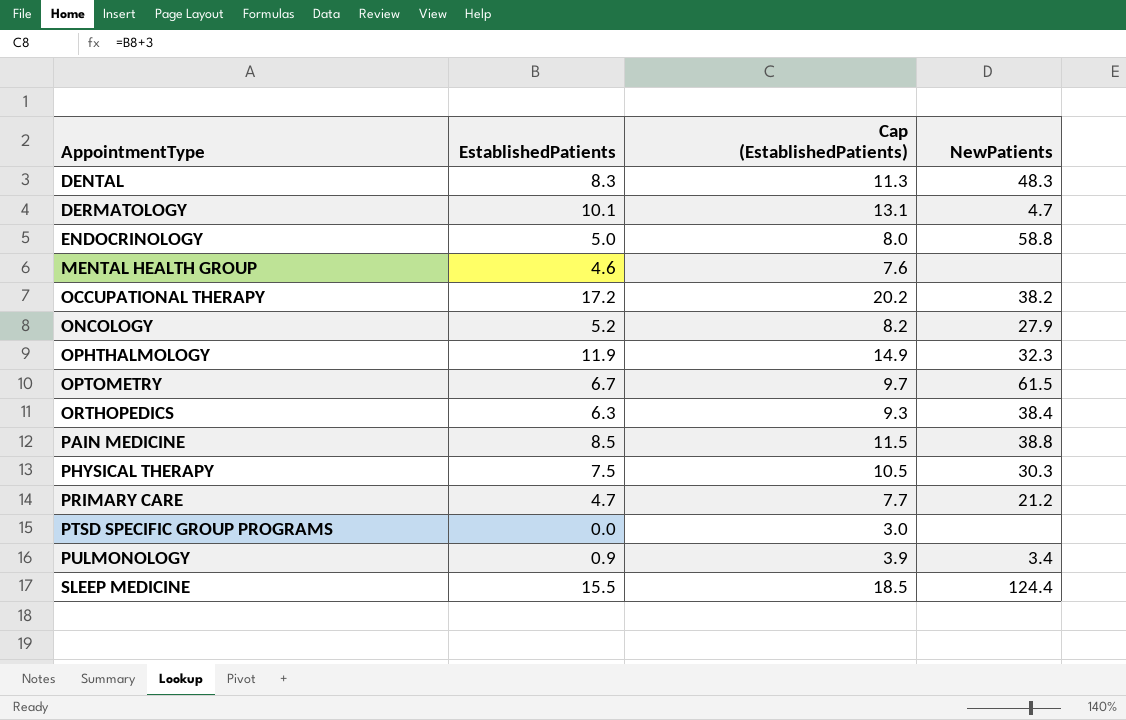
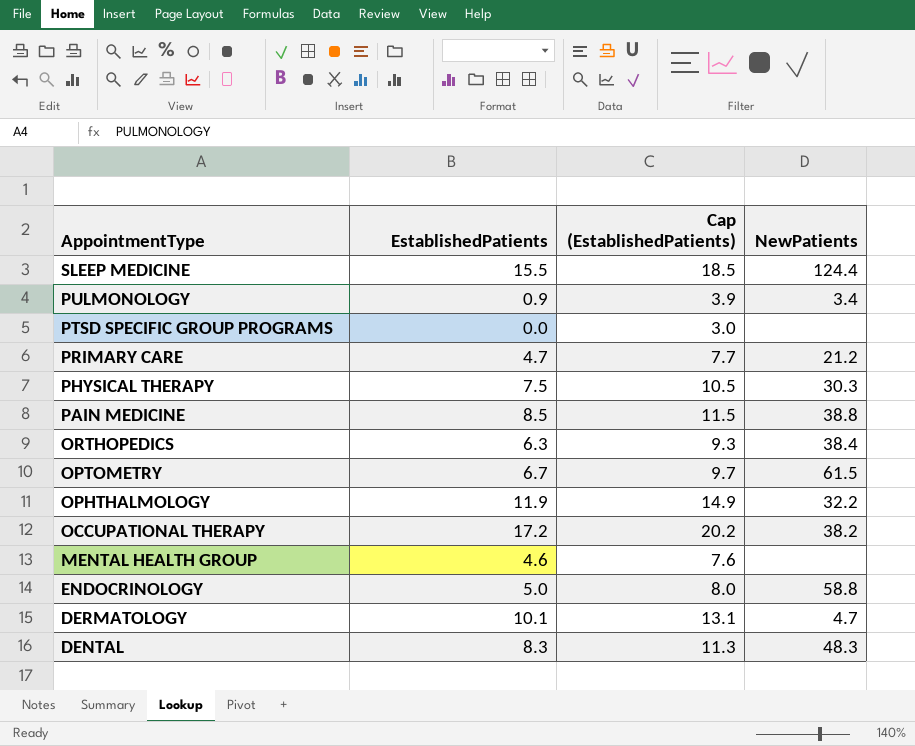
row order: AppointmentType ascending -> AppointmentType descending
row ONCOLOGY: 5.2 | 8.2 | 27.9 -> none
OPHTHALMOLOGY | NewPatients: 32.3 -> 32.2

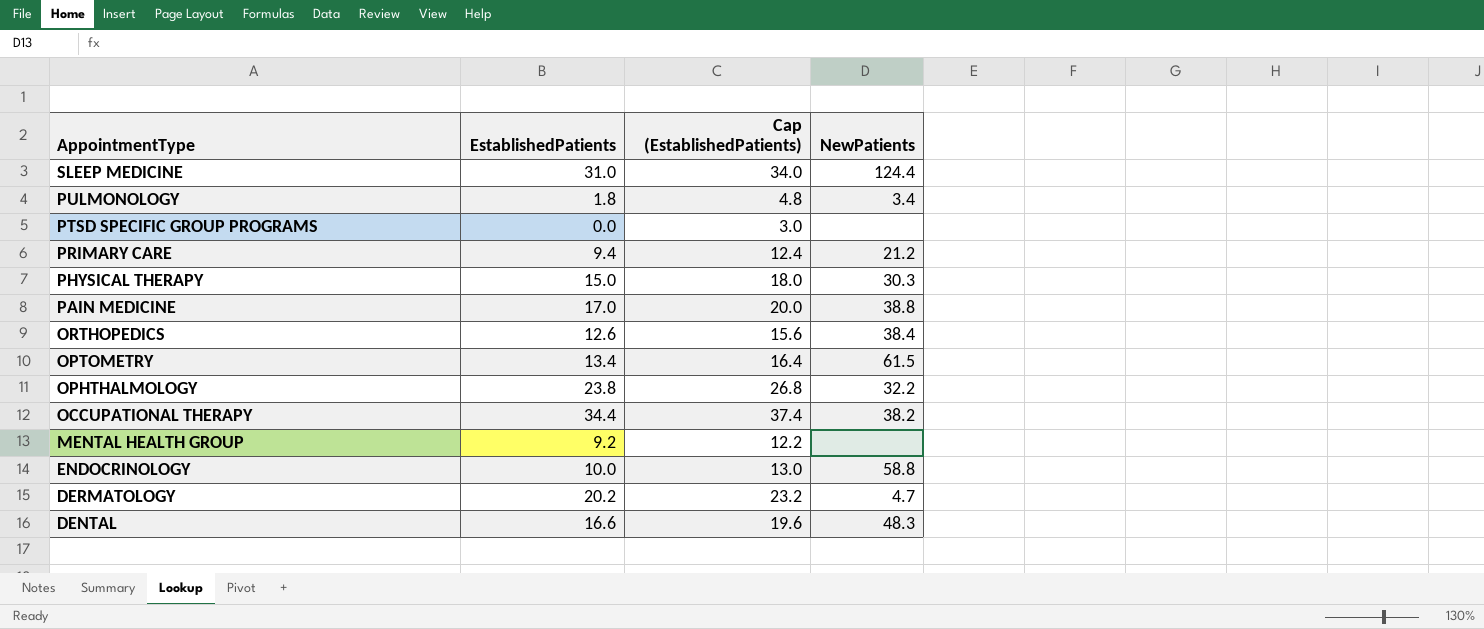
SLEEP MEDICINE | EstablishedPatients: 15.5 -> 31.0
SLEEP MEDICINE | Cap (EstablishedPatients): 18.5 -> 34.0
PULMONOLOGY | EstablishedPatients: 0.9 -> 1.8
PULMONOLOGY | Cap (EstablishedPatients): 3.9 -> 4.8
PRIMARY CARE | EstablishedPatients: 4.7 -> 9.4
PRIMARY CARE | Cap (EstablishedPatients): 7.7 -> 12.4
PHYSICAL THERAPY | EstablishedPatients: 7.5 -> 15.0
PHYSICAL THERAPY | Cap (EstablishedPatients): 10.5 -> 18.0
PAIN MEDICINE | EstablishedPatients: 8.5 -> 17.0
PAIN MEDICINE | Cap (EstablishedPatients): 11.5 -> 20.0
ORTHOPEDICS | EstablishedPatients: 6.3 -> 12.6
ORTHOPEDICS | Cap (EstablishedPatients): 9.3 -> 15.6
OPTOMETRY | EstablishedPatients: 6.7 -> 13.4
OPTOMETRY | Cap (EstablishedPatients): 9.7 -> 16.4
OPHTHALMOLOGY | EstablishedPatients: 11.9 -> 23.8
OPHTHALMOLOGY | Cap (EstablishedPatients): 14.9 -> 26.8
OCCUPATIONAL THERAPY | EstablishedPatients: 17.2 -> 34.4
OCCUPATIONAL THERAPY | Cap (EstablishedPatients): 20.2 -> 37.4
MENTAL HEALTH GROUP | EstablishedPatients: 4.6 -> 9.2
MENTAL HEALTH GROUP | Cap (EstablishedPatients): 7.6 -> 12.2
ENDOCRINOLOGY | EstablishedPatients: 5.0 -> 10.0
ENDOCRINOLOGY | Cap (EstablishedPatients): 8.0 -> 13.0
DERMATOLOGY | EstablishedPatients: 10.1 -> 20.2
DERMATOLOGY | Cap (EstablishedPatients): 13.1 -> 23.2
DENTAL | EstablishedPatients: 8.3 -> 16.6
DENTAL | Cap (EstablishedPatients): 11.3 -> 19.6

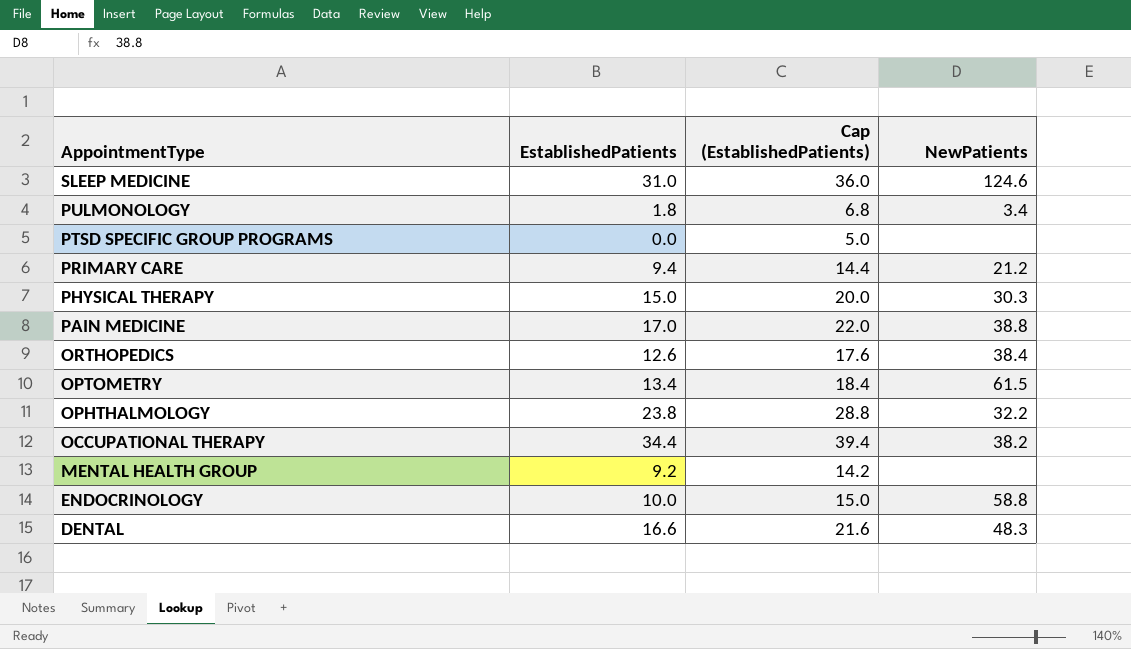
column Cap (EstablishedPatients) | formula: [EstablishedPatients] + 3 -> [EstablishedPatients] + 5
row DERMATOLOGY: 20.2 | 23.2 | 4.7 -> none
SLEEP MEDICINE | NewPatients: 124.4 -> 124.6

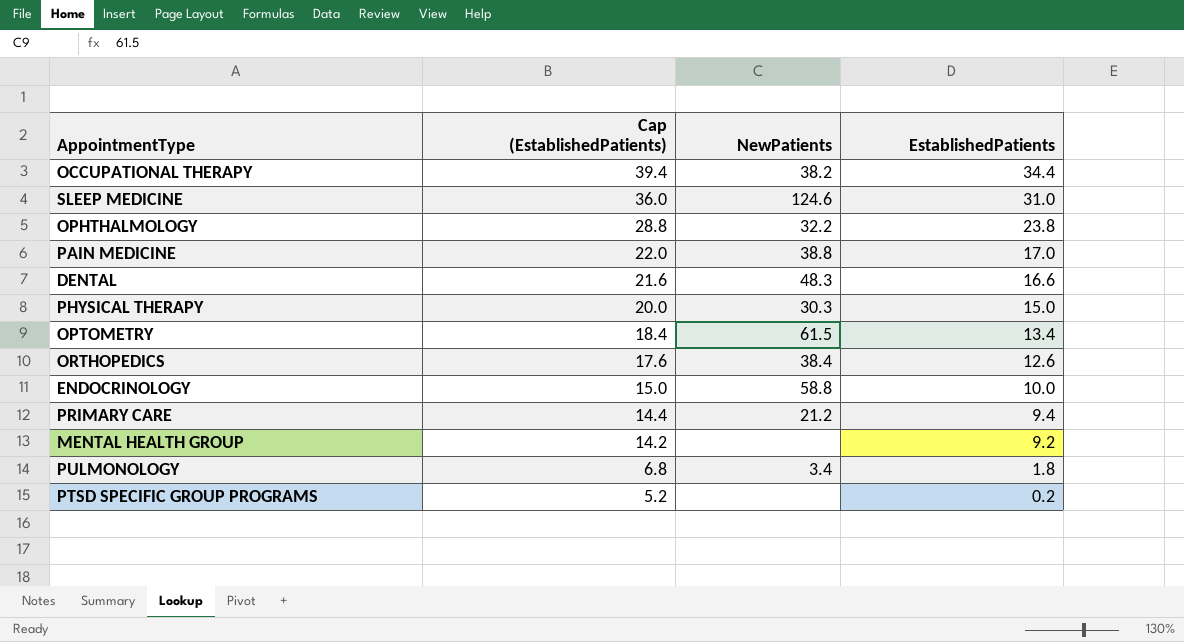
row order: AppointmentType descending -> Cap (EstablishedPatients) descending
column EstablishedPatients | position: 2 -> 4
PTSD SPECIFIC GROUP PROGRAMS | Cap (EstablishedPatients): 5.0 -> 5.2
PTSD SPECIFIC GROUP PROGRAMS | EstablishedPatients: 0.0 -> 0.2

